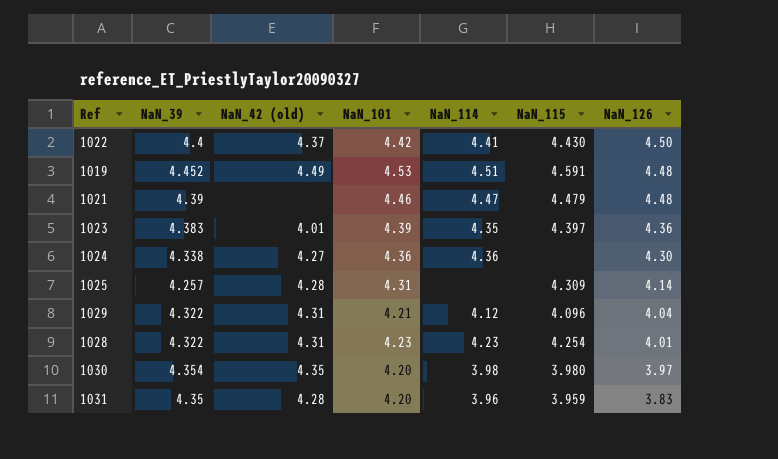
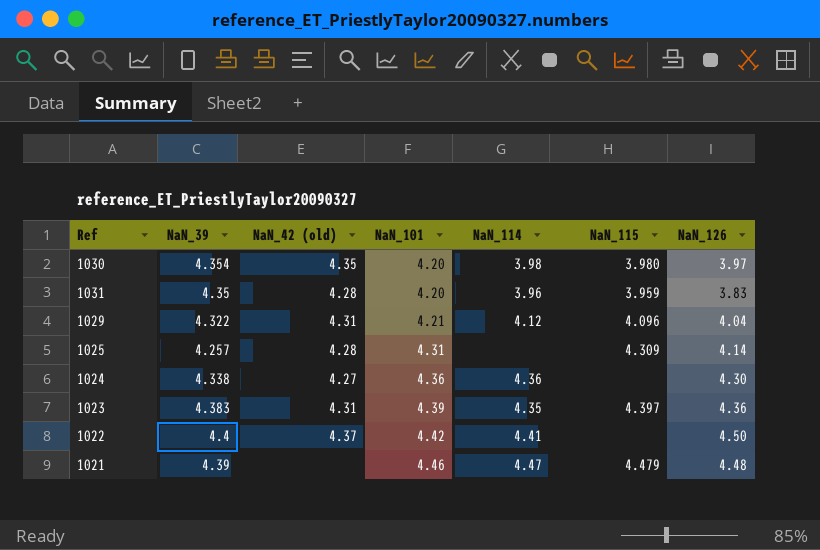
row order: NaN_126 descending -> NaN_101 ascending
row 1019: 4.452 | 4.49 | 4.53 | 4.51 | 4.591 | 4.48 -> none
row 1028: 4.322 | 4.31 | 4.23 | 4.23 | 4.254 | 4.01 -> none
1023 | NaN_42 (old): 4.01 -> 4.31
1022 | NaN_115: 4.430 -> none

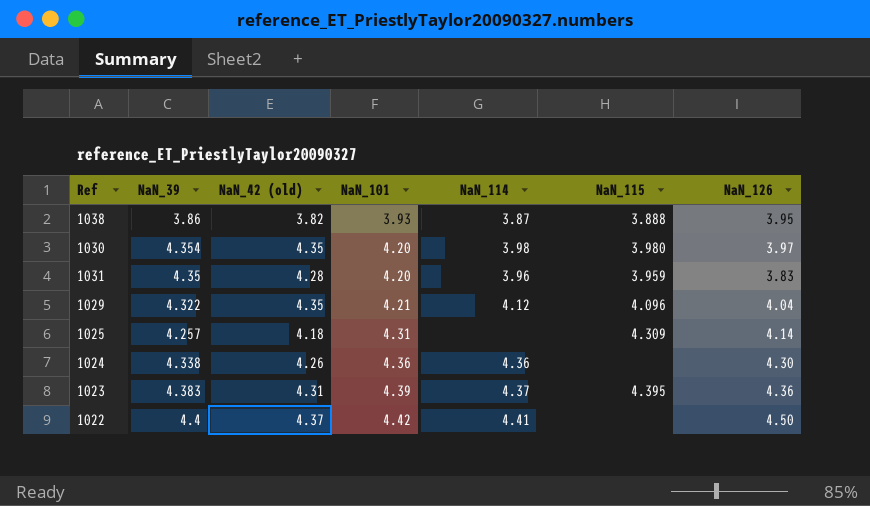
row 1021: 4.39 | none | 4.46 | 4.47 | 4.479 | 4.48 -> none
row 1038: none -> 3.86 | 3.82 | 3.93 | 3.87 | 3.888 | 3.95
1029 | NaN_42 (old): 4.31 -> 4.35
1025 | NaN_42 (old): 4.28 -> 4.18
1024 | NaN_42 (old): 4.27 -> 4.26
1023 | NaN_114: 4.35 -> 4.37
1023 | NaN_115: 4.397 -> 4.395

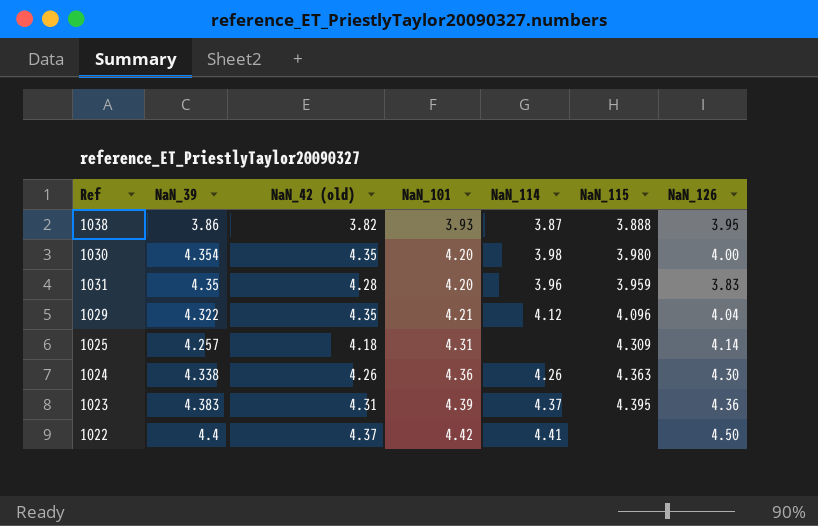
1030 | NaN_126: 3.97 -> 4.00
1024 | NaN_114: 4.36 -> 4.26
1024 | NaN_115: none -> 4.363

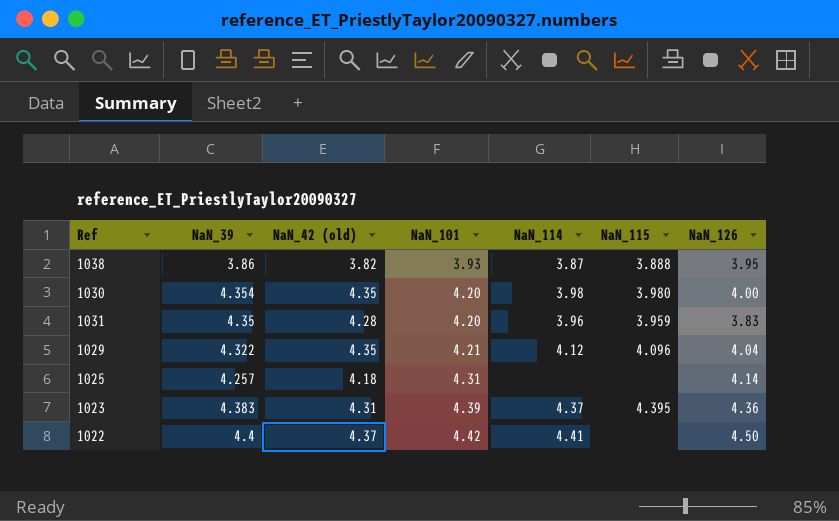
row 1024: 4.338 | 4.26 | 4.36 | 4.26 | 4.363 | 4.30 -> none
1025 | NaN_115: 4.309 -> none

